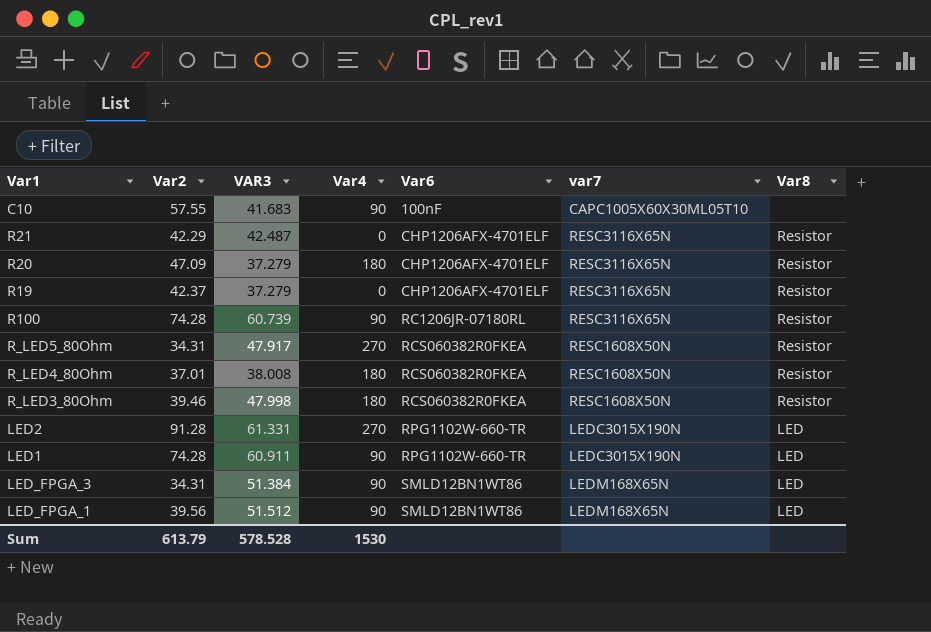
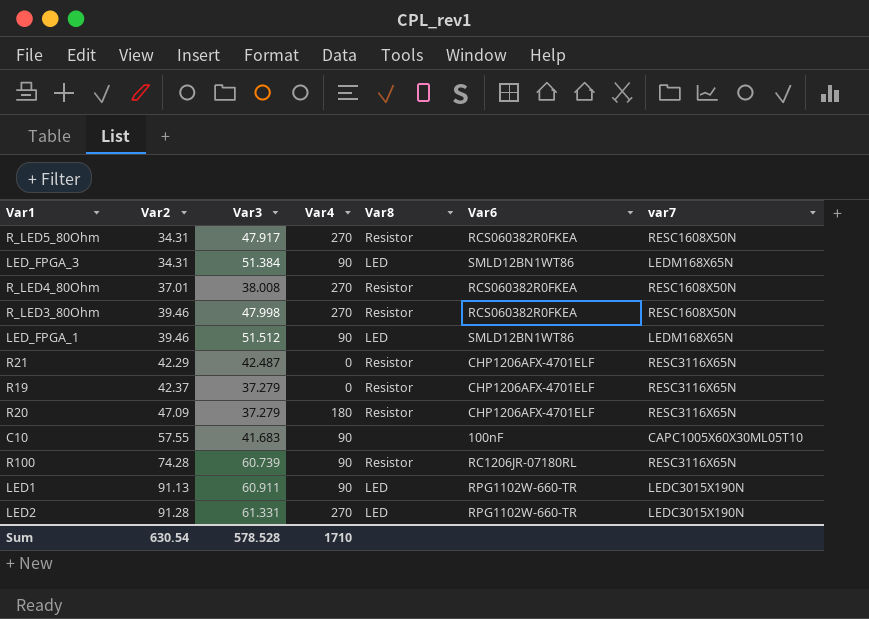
row order: Var6 ascending -> Var2 ascending
column name: VAR3 -> Var3
column Var8 | position: 7 -> 5
R_LED4_80Ohm | Var4: 180 -> 270
R_LED3_80Ohm | Var4: 180 -> 270
LED_FPGA_1 | Var2: 39.56 -> 39.46
LED1 | Var2: 74.28 -> 91.13
Sum | Var2: 613.79 -> 630.54
Sum | Var4: 1530 -> 1710

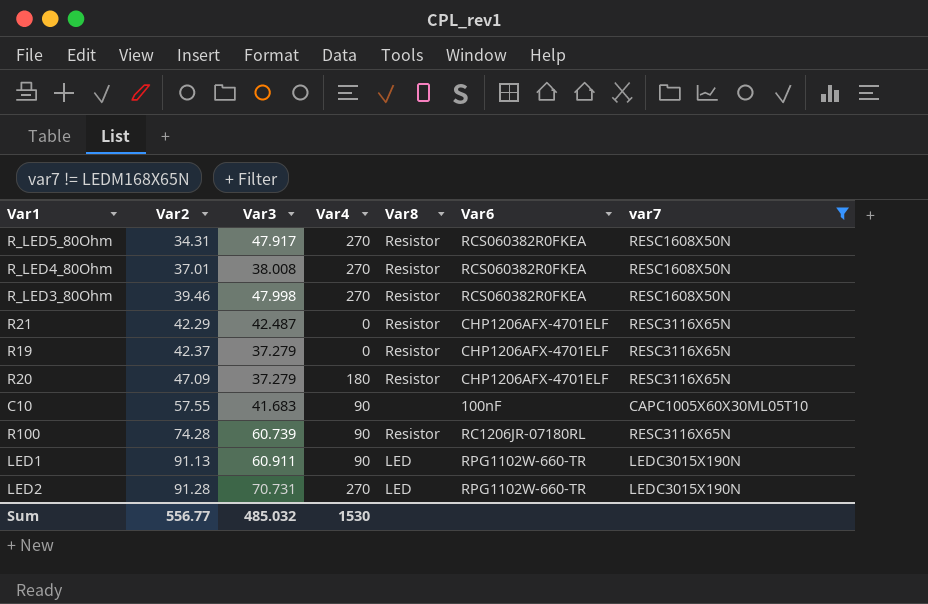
filter: none -> var7 != LEDM168X65N
LED2 | Var3: 61.331 -> 70.731
Sum | Var2: 630.54 -> 556.77
Sum | Var3: 578.528 -> 485.032
Sum | Var4: 1710 -> 1530

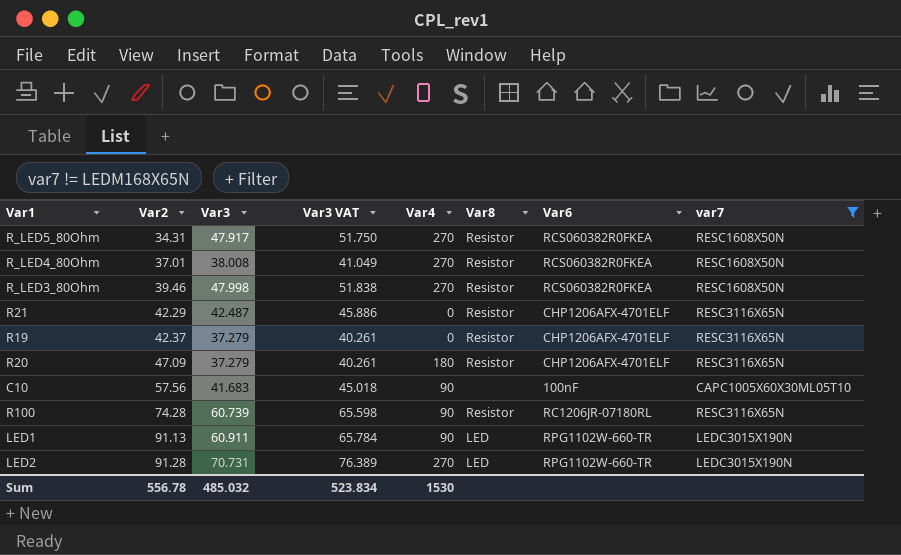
column Var3 VAT | formula: none -> [Var3] * 1.08
C10 | Var2: 57.55 -> 57.56
Sum | Var2: 556.77 -> 556.78

